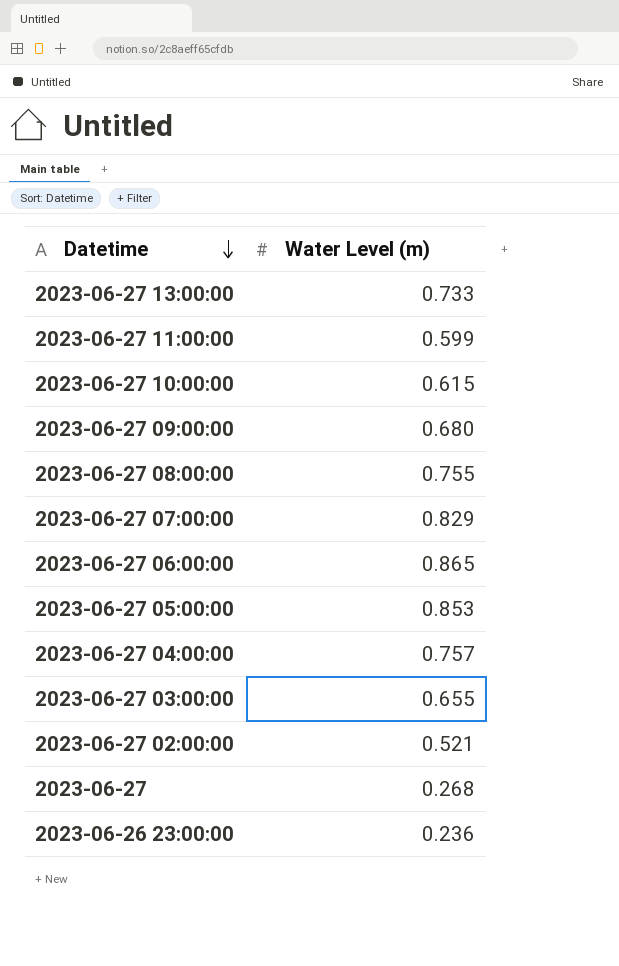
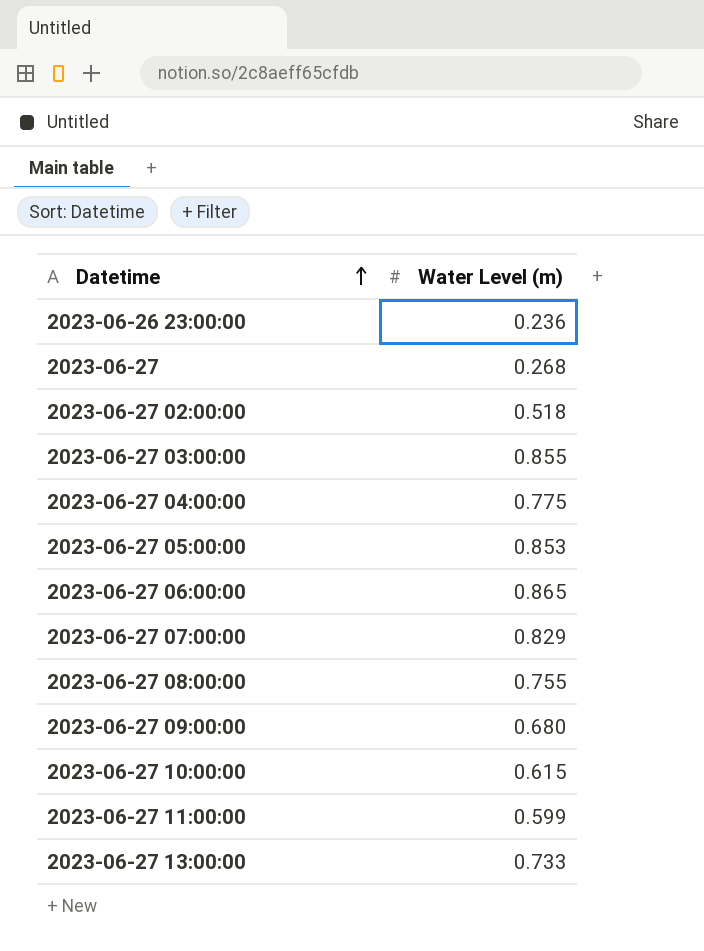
row order: Datetime descending -> Datetime ascending
2023-06-27 02:00:00 | Water Level (m): 0.521 -> 0.518
2023-06-27 03:00:00 | Water Level (m): 0.655 -> 0.855
2023-06-27 04:00:00 | Water Level (m): 0.757 -> 0.775

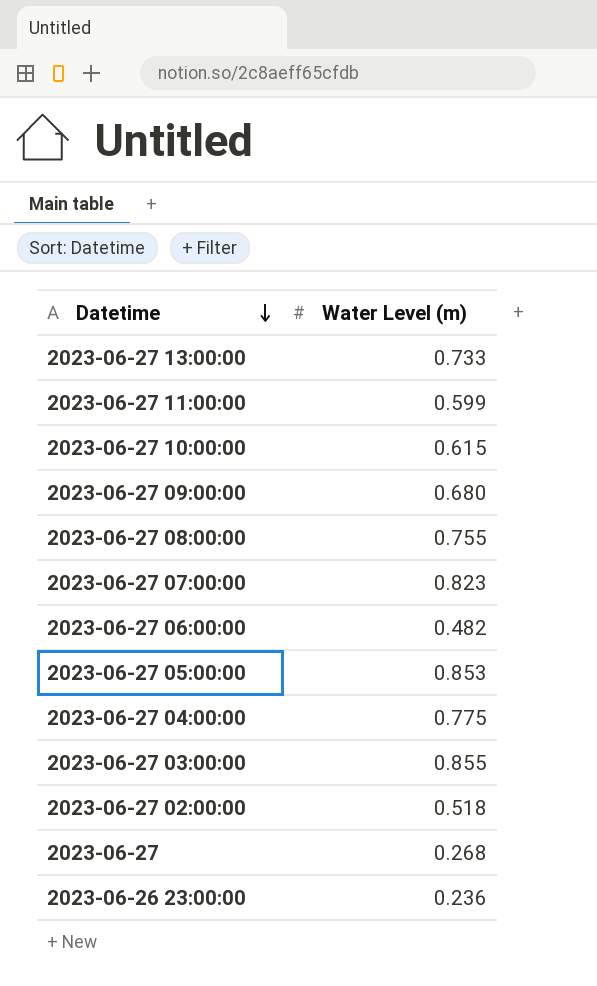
row order: Datetime ascending -> Datetime descending
2023-06-27 07:00:00 | Water Level (m): 0.829 -> 0.823
2023-06-27 06:00:00 | Water Level (m): 0.865 -> 0.482

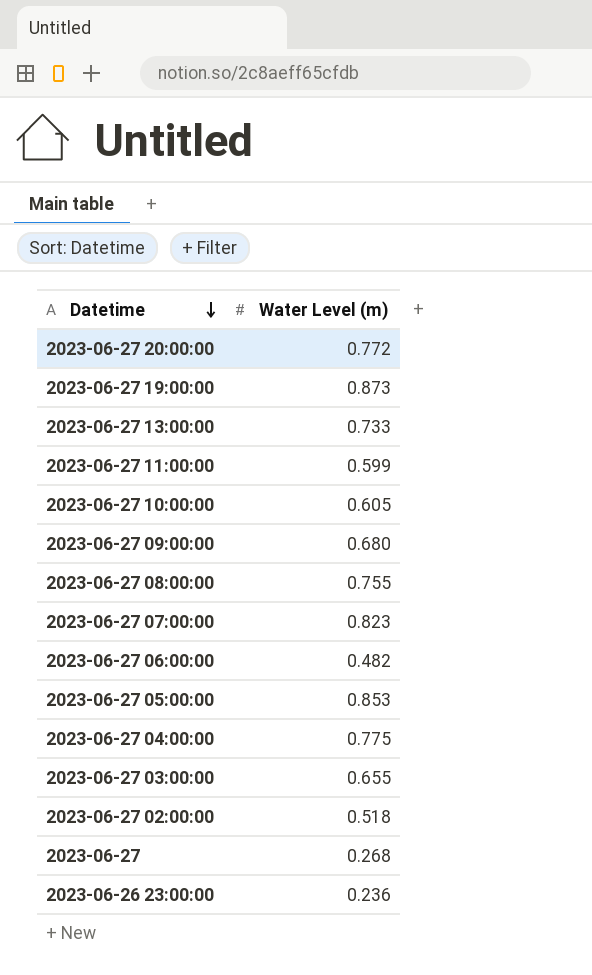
row 2023-06-27 20:00:00: none -> 0.772
row 2023-06-27 19:00:00: none -> 0.873
2023-06-27 10:00:00 | Water Level (m): 0.615 -> 0.605
2023-06-27 03:00:00 | Water Level (m): 0.855 -> 0.655

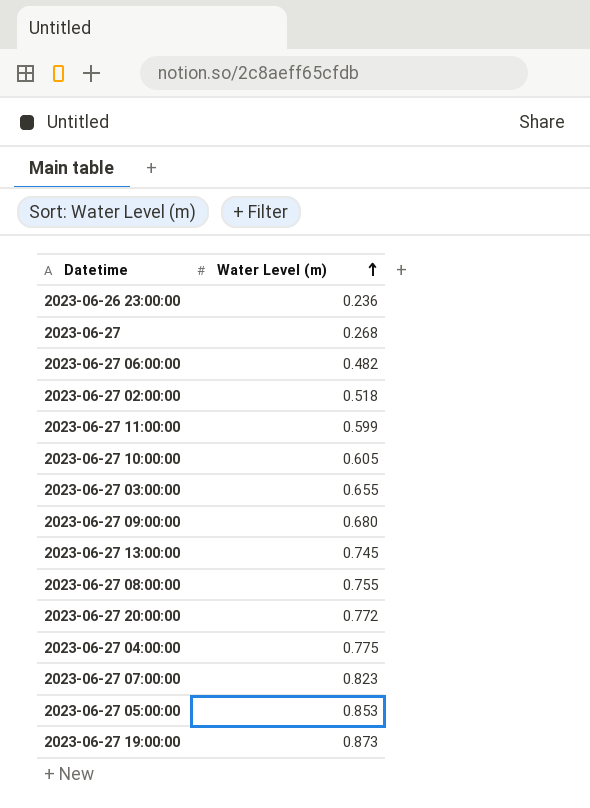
row order: Datetime descending -> Water Level (m) ascending
2023-06-27 13:00:00 | Water Level (m): 0.733 -> 0.745

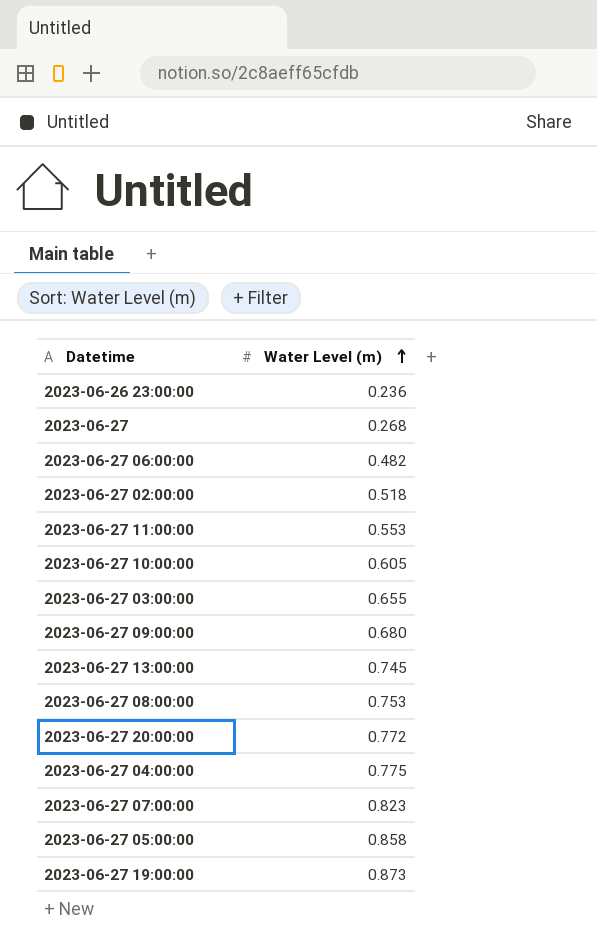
2023-06-27 11:00:00 | Water Level (m): 0.599 -> 0.553
2023-06-27 08:00:00 | Water Level (m): 0.755 -> 0.753
2023-06-27 05:00:00 | Water Level (m): 0.853 -> 0.858

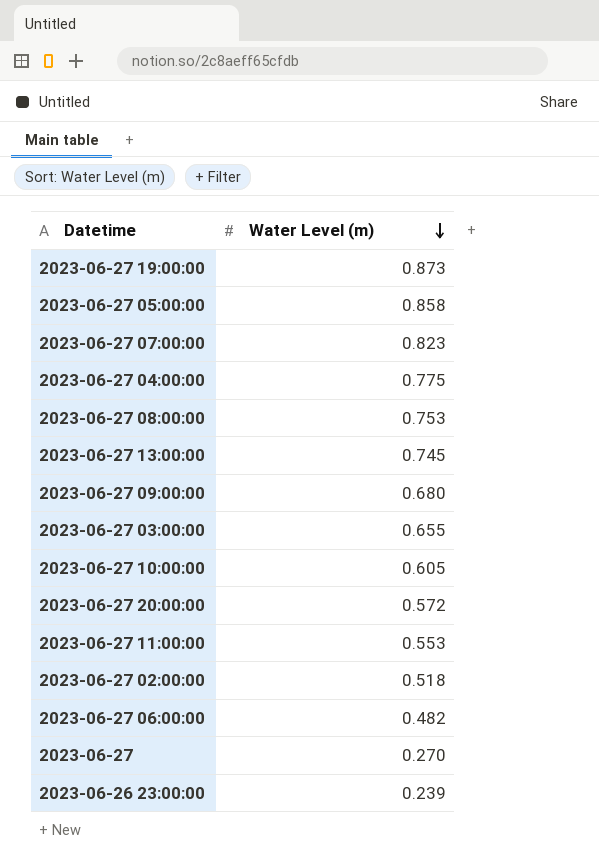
row order: Water Level (m) ascending -> Water Level (m) descending
2023-06-27 20:00:00 | Water Level (m): 0.772 -> 0.572
2023-06-27 | Water Level (m): 0.268 -> 0.270
2023-06-26 23:00:00 | Water Level (m): 0.236 -> 0.239

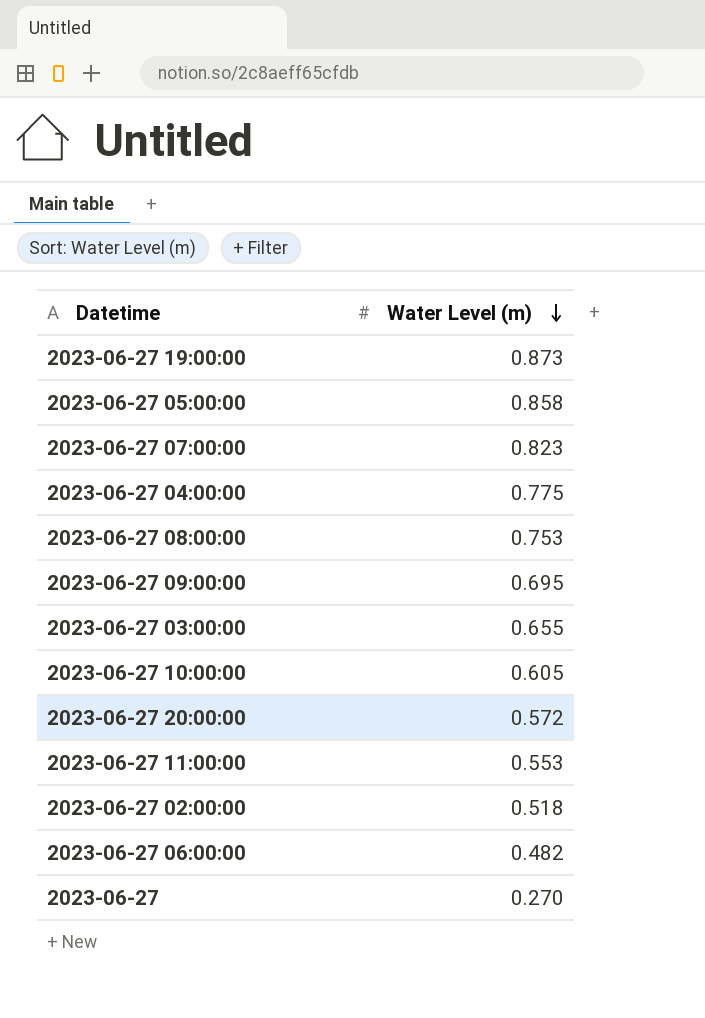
row 2023-06-27 13:00:00: 0.745 -> none
row 2023-06-26 23:00:00: 0.239 -> none
2023-06-27 09:00:00 | Water Level (m): 0.680 -> 0.695

